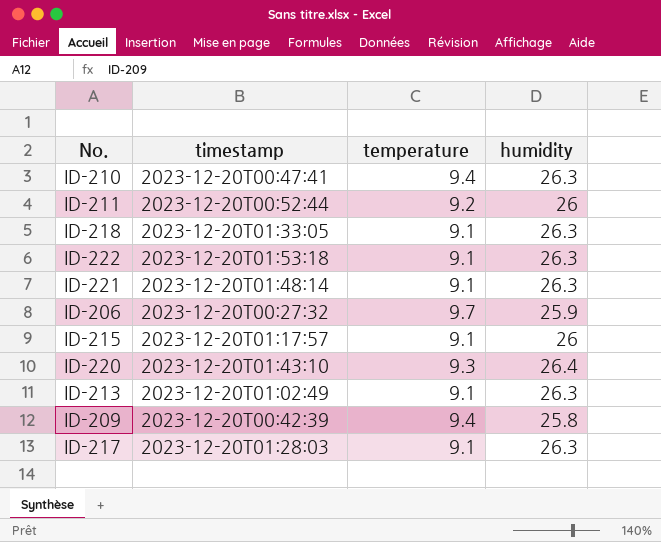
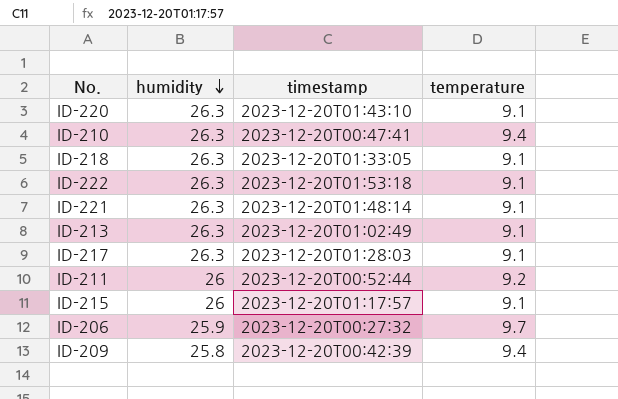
row order: none -> humidity descending
column humidity | position: 4 -> 2
ID-220 | humidity: 26.4 -> 26.3
ID-220 | temperature: 9.3 -> 9.1

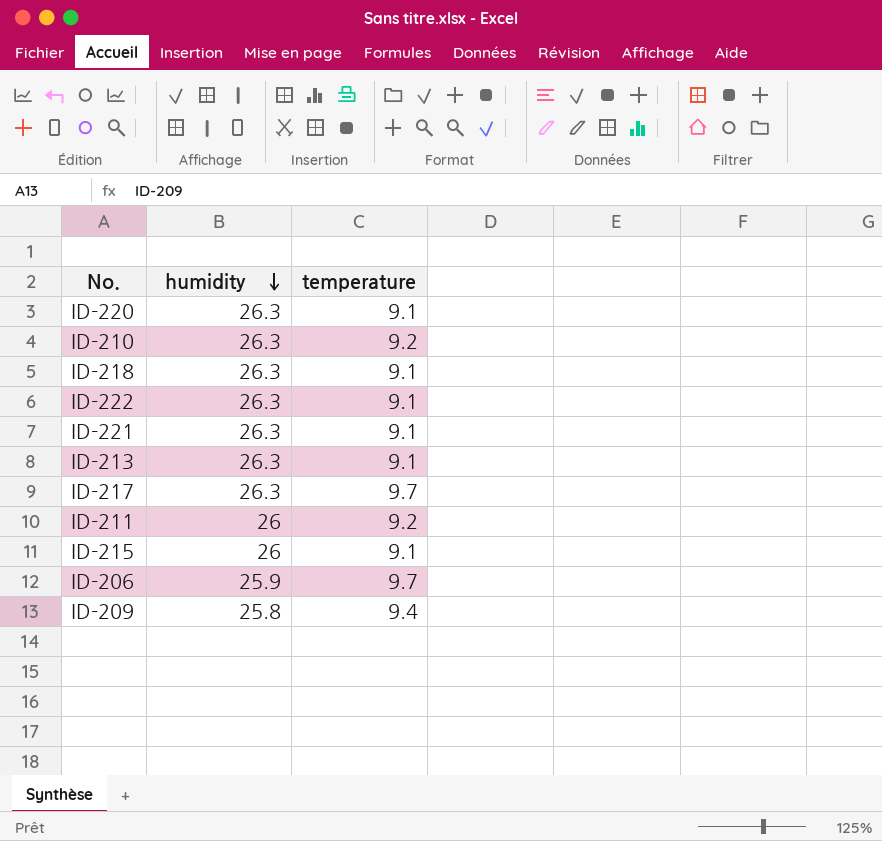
column timestamp | position: 3 -> none
ID-210 | temperature: 9.4 -> 9.2
ID-217 | temperature: 9.1 -> 9.7

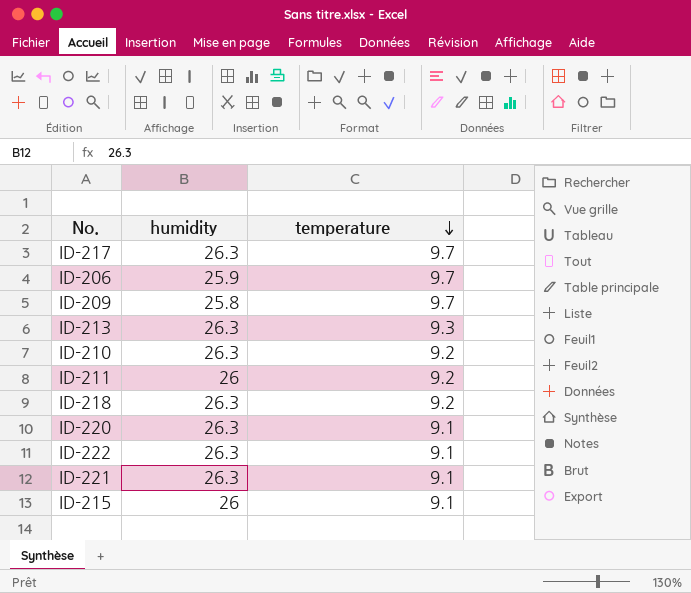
row order: humidity descending -> temperature descending
ID-209 | temperature: 9.4 -> 9.7
ID-213 | temperature: 9.1 -> 9.3
ID-218 | temperature: 9.1 -> 9.2

